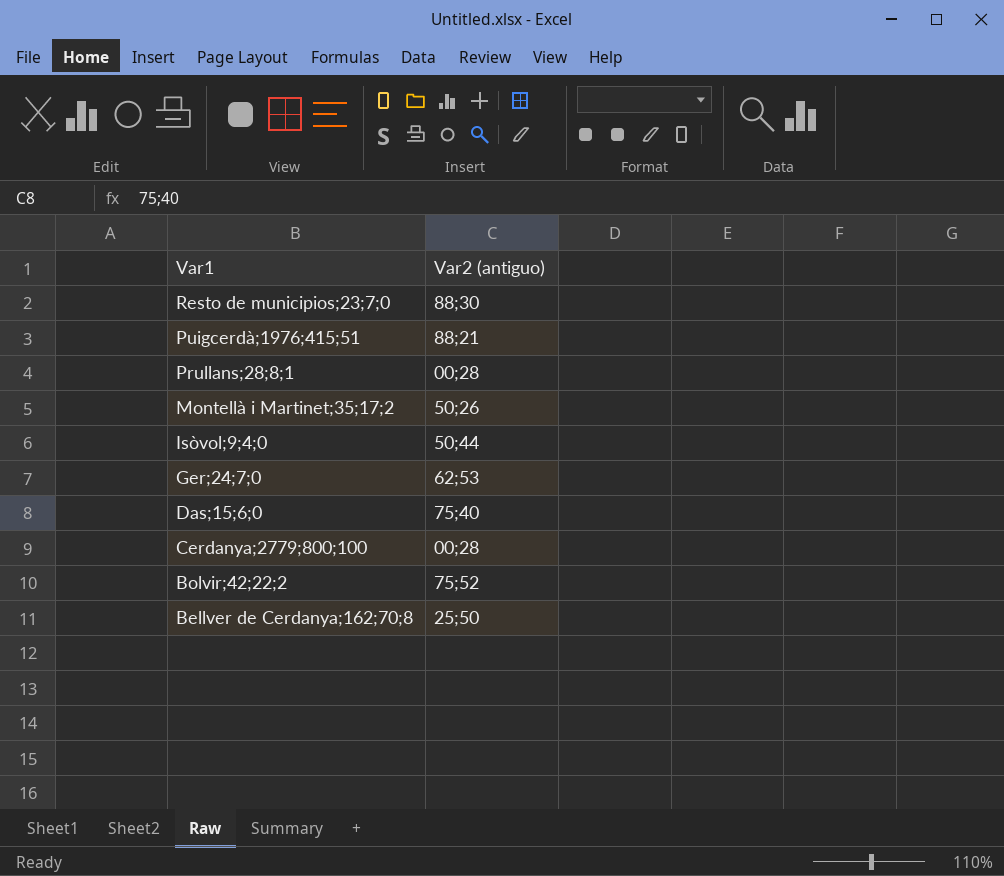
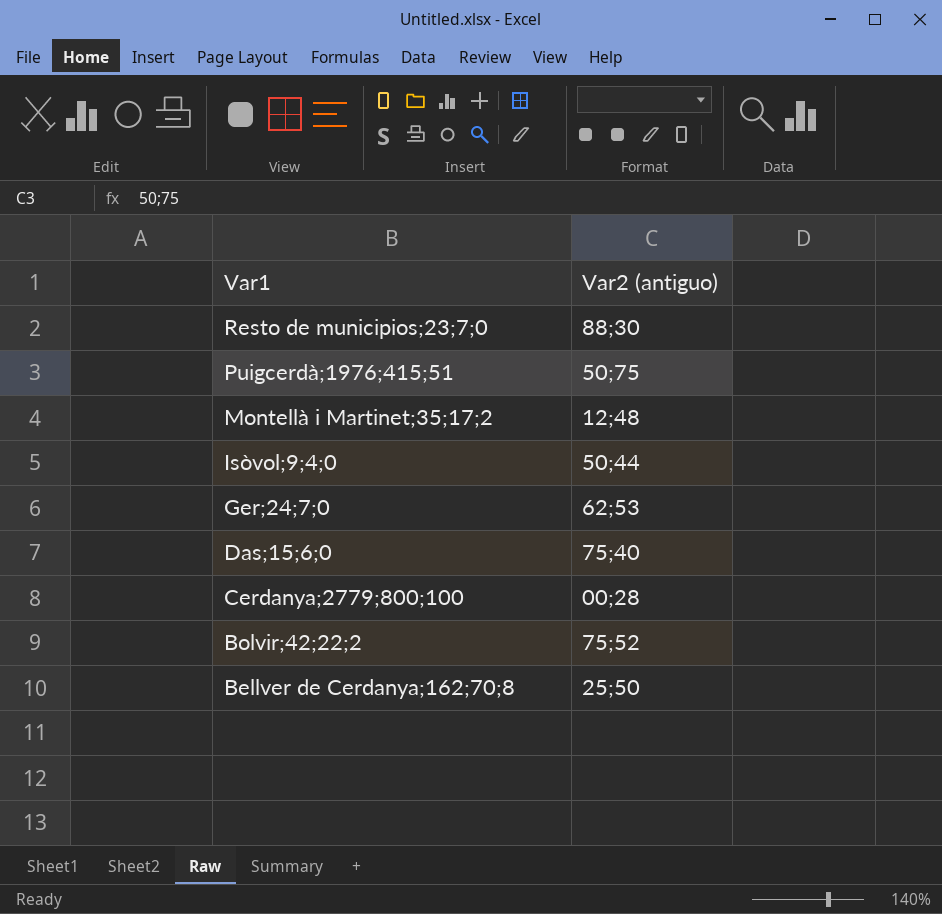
row Prullans;28;8;1: 00;28 -> none
Puigcerdà;1976;415;51 | Var2 (antiguo): 88;21 -> 50;75
Montellà i Martinet;35;17;2 | Var2 (antiguo): 50;26 -> 12;48

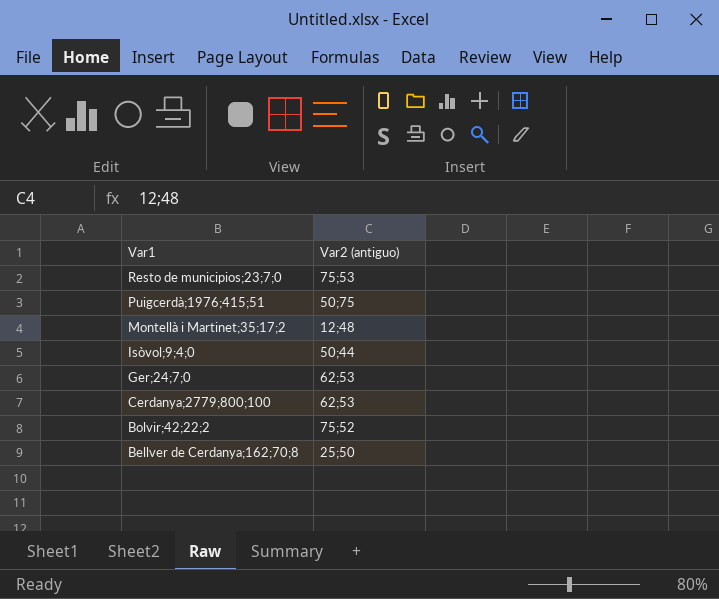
row Das;15;6;0: 75;40 -> none
Resto de municipios;23;7;0 | Var2 (antiguo): 88;30 -> 75;53
Cerdanya;2779;800;100 | Var2 (antiguo): 00;28 -> 62;53

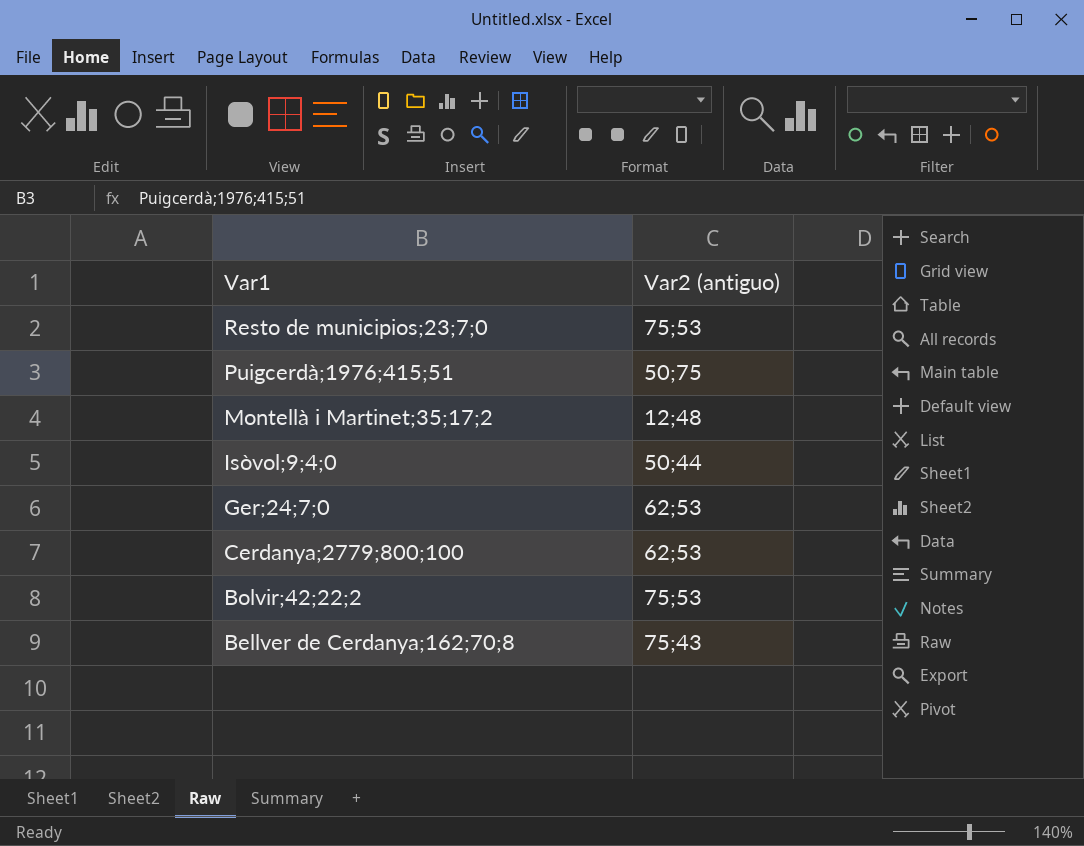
Bolvir;42;22;2 | Var2 (antiguo): 75;52 -> 75;53
Bellver de Cerdanya;162;70;8 | Var2 (antiguo): 25;50 -> 75;43

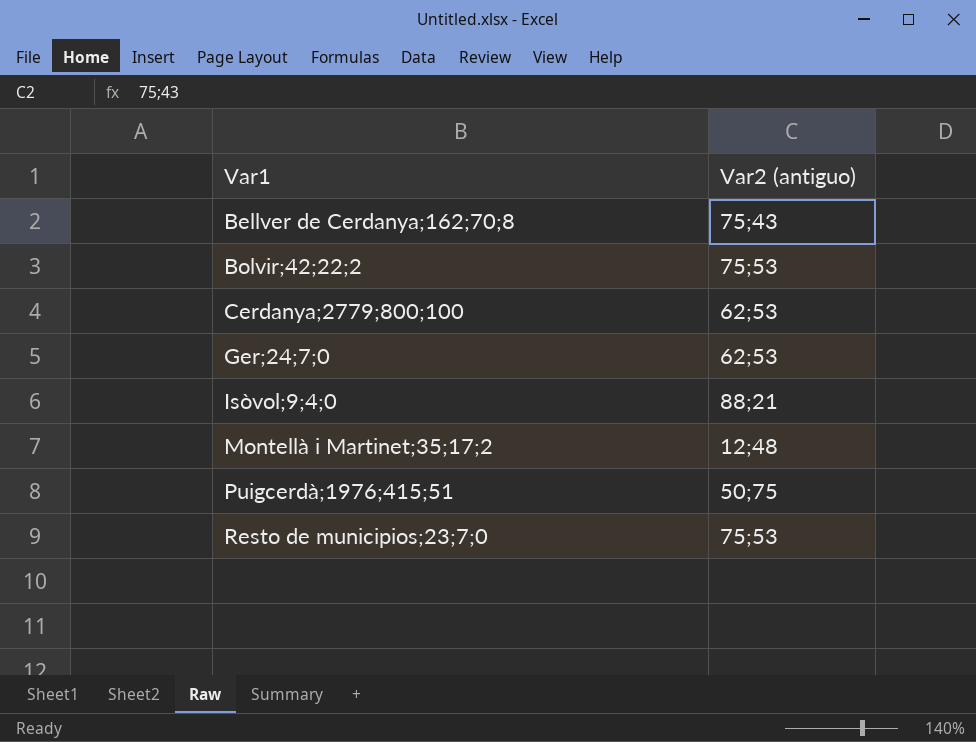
row order: Var1 descending -> Var1 ascending
Isòvol;9;4;0 | Var2 (antiguo): 50;44 -> 88;21

